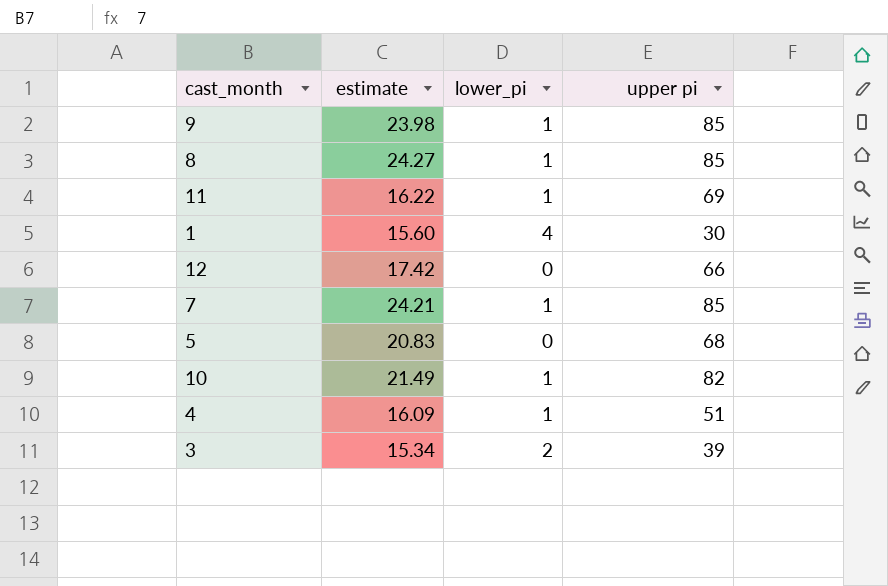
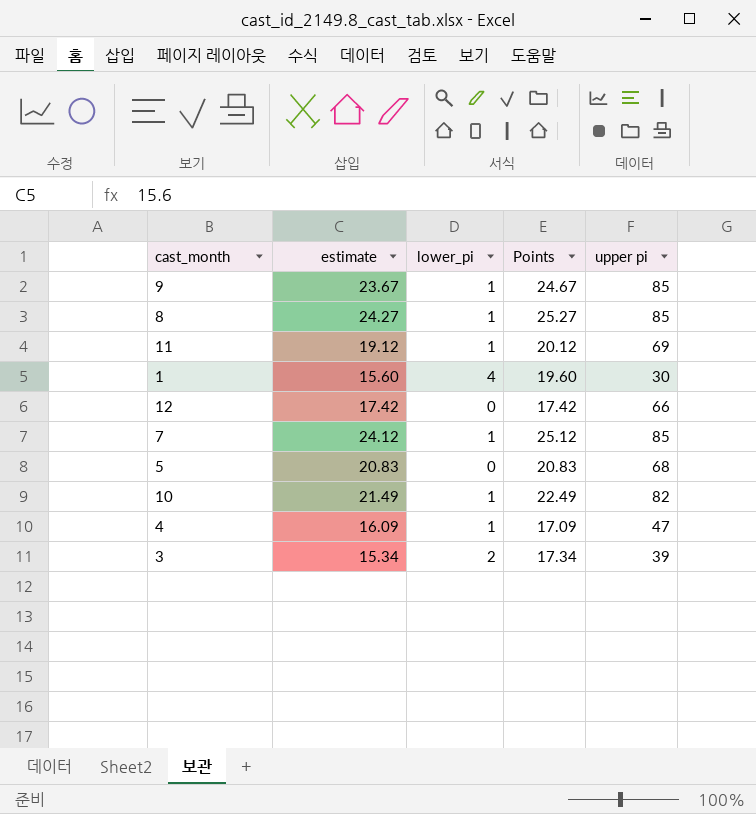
column Points | formula: none -> [estimate] + [lower_pi]
9 | estimate: 23.98 -> 23.67
11 | estimate: 16.22 -> 19.12
7 | estimate: 24.21 -> 24.12
4 | upper pi: 51 -> 47

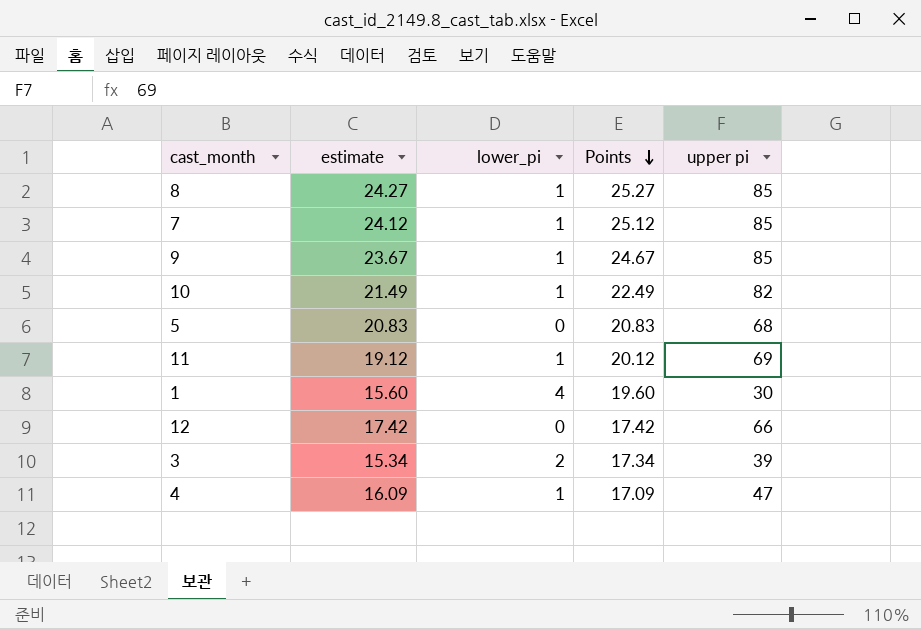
row order: none -> Points descending

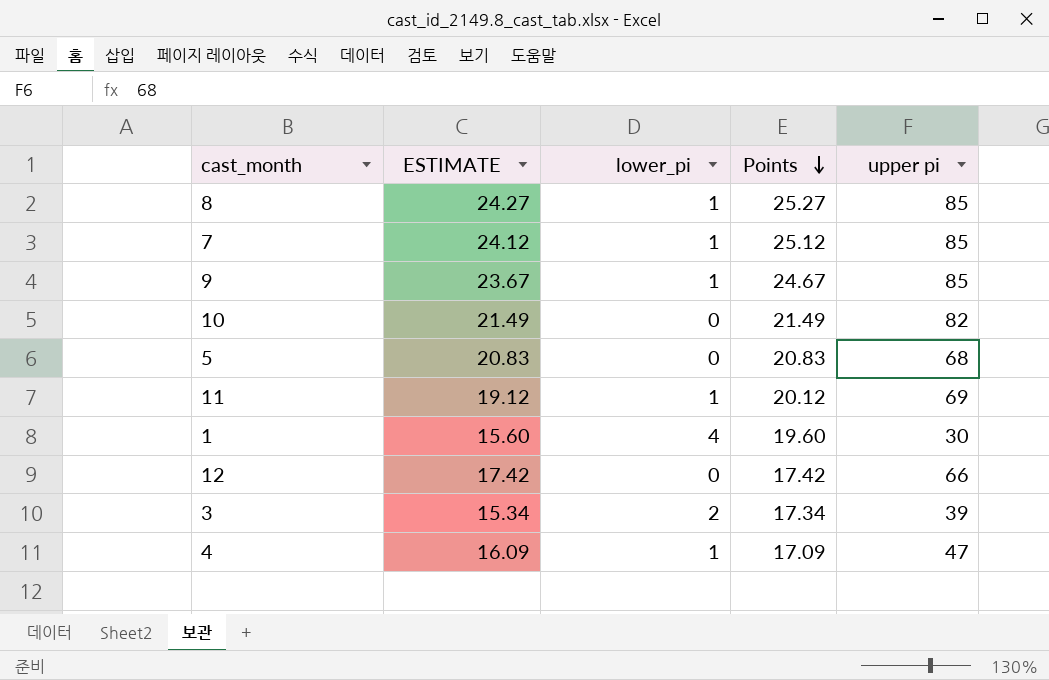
column name: estimate -> ESTIMATE
10 | lower_pi: 1 -> 0
10 | Points: 22.49 -> 21.49

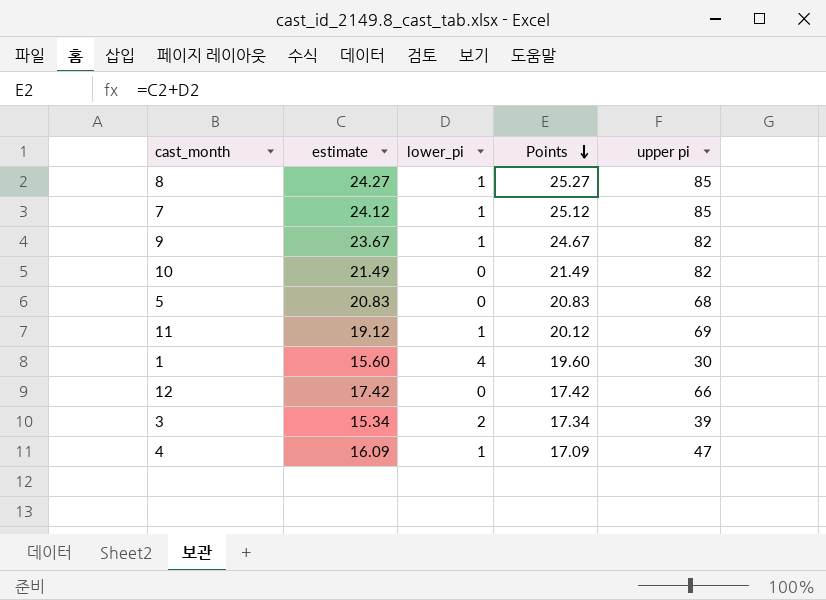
column name: ESTIMATE -> estimate
9 | upper pi: 85 -> 82

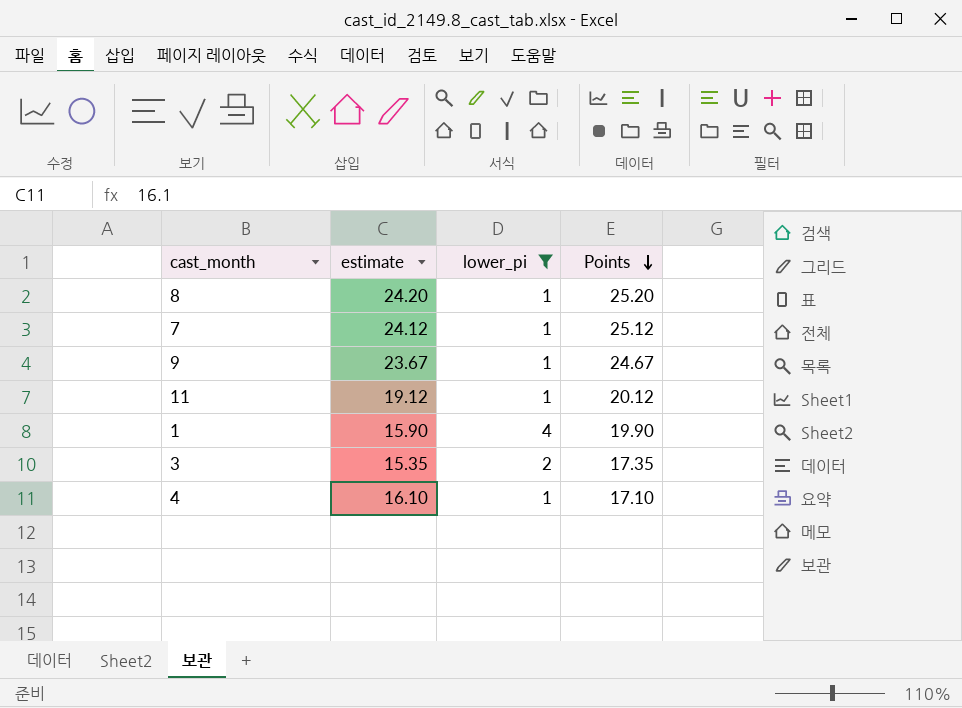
filter: none -> lower_pi != 0
column upper pi | position: 5 -> none
8 | estimate: 24.27 -> 24.20
8 | Points: 25.27 -> 25.20
1 | estimate: 15.60 -> 15.90
1 | Points: 19.60 -> 19.90
3 | estimate: 15.34 -> 15.35
3 | Points: 17.34 -> 17.35
4 | estimate: 16.09 -> 16.10
4 | Points: 17.09 -> 17.10

